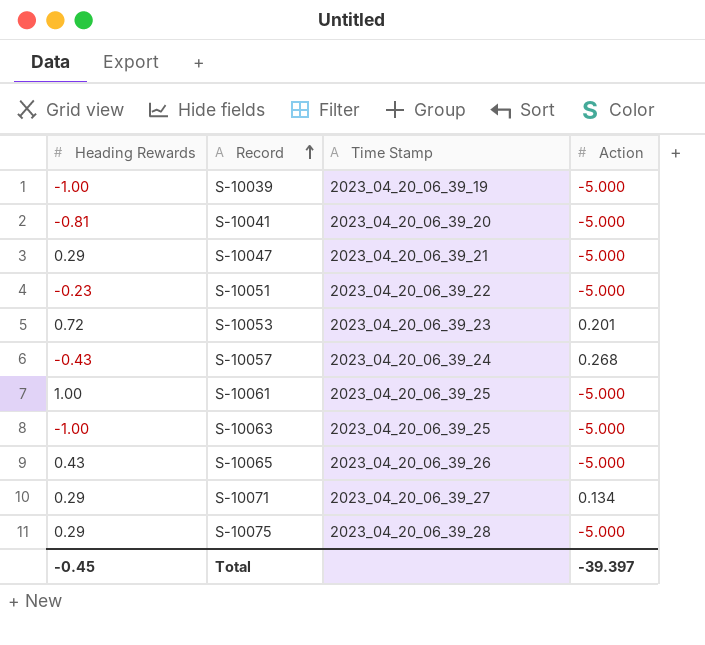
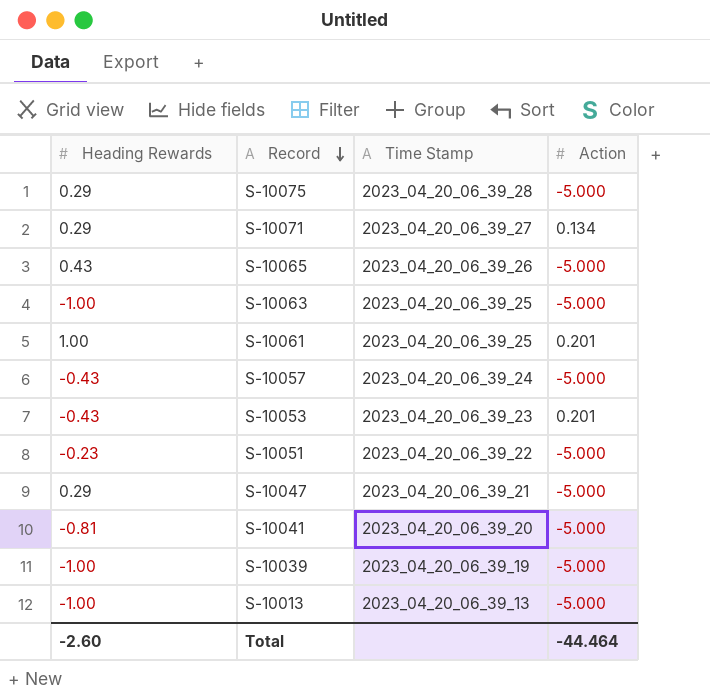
row order: Record ascending -> Record descending
S-10061 | Action: -5.000 -> 0.201
S-10057 | Action: 0.268 -> -5.000
S-10053 | Heading Rewards: 0.72 -> -0.43
row S-10013: none -> -1.00 | 2023_04_20_06_39_13 | -5.000
Total | Heading Rewards: -0.45 -> -2.60
Total | Action: -39.397 -> -44.464

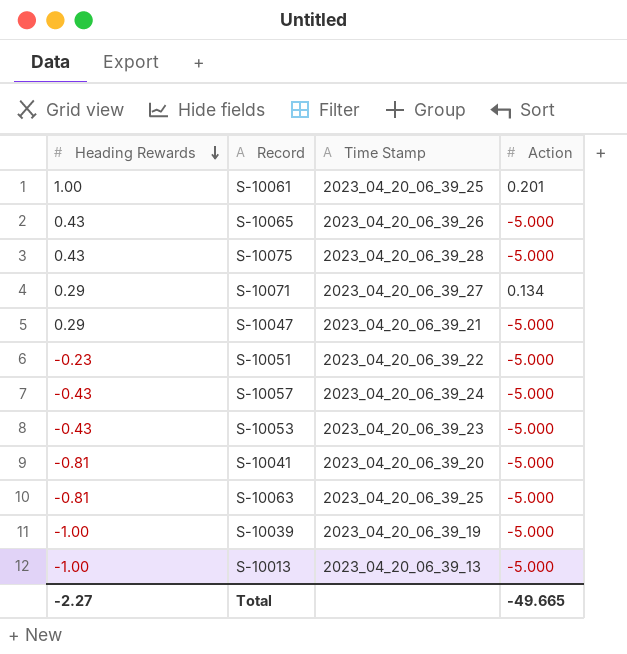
row order: Record descending -> Heading Rewards descending
S-10075 | Heading Rewards: 0.29 -> 0.43
S-10053 | Action: 0.201 -> -5.000
S-10063 | Heading Rewards: -1.00 -> -0.81
Total | Heading Rewards: -2.60 -> -2.27
Total | Action: -44.464 -> -49.665

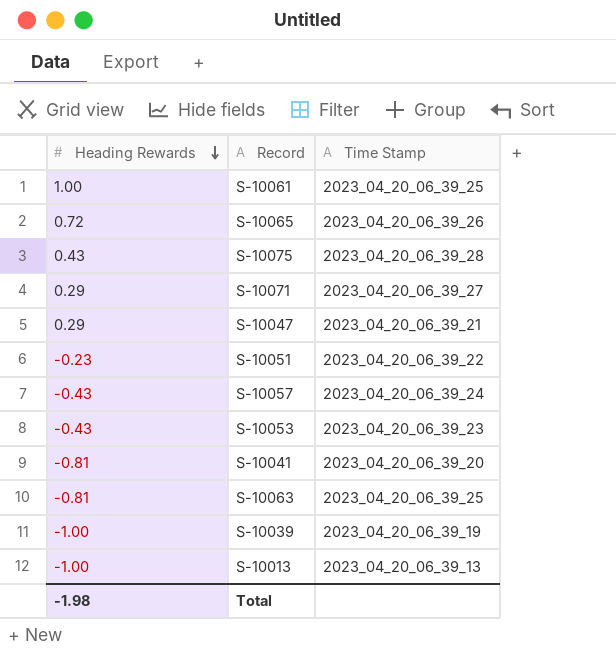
column Action | position: 4 -> none
S-10065 | Heading Rewards: 0.43 -> 0.72
Total | Heading Rewards: -2.27 -> -1.98

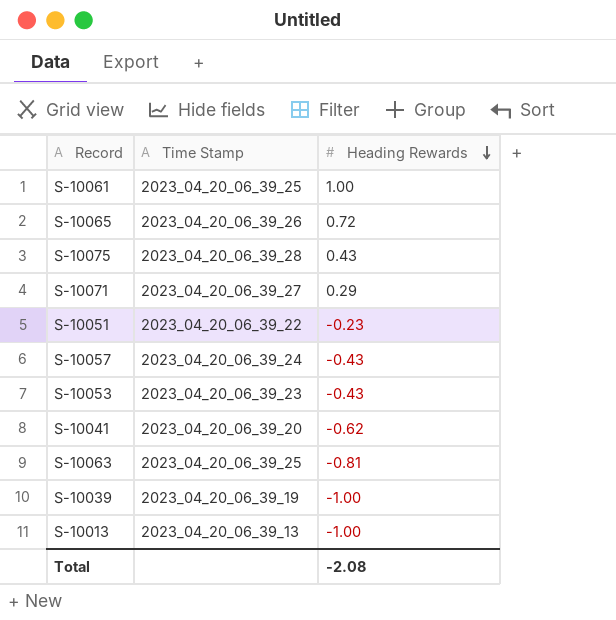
column Heading Rewards | position: 1 -> 3
row S-10047: 0.29 | 2023_04_20_06_39_21 -> none
S-10041 | Heading Rewards: -0.81 -> -0.62
Total | Heading Rewards: -1.98 -> -2.08

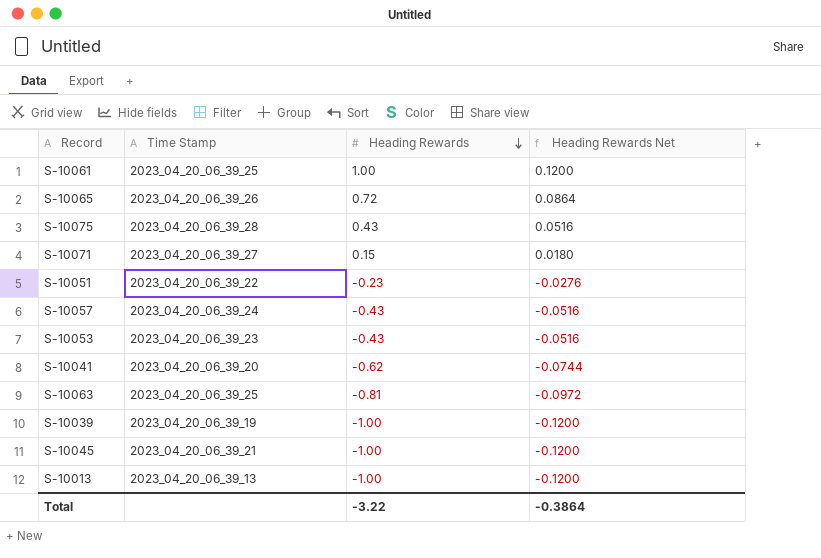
column Heading Rewards Net | formula: none -> [Heading Rewards] * 0.12
S-10071 | Heading Rewards: 0.29 -> 0.15
row S-10045: none -> 2023_04_20_06_39_21 | -1.00 | -0.1200
Total | Heading Rewards: -2.08 -> -3.22

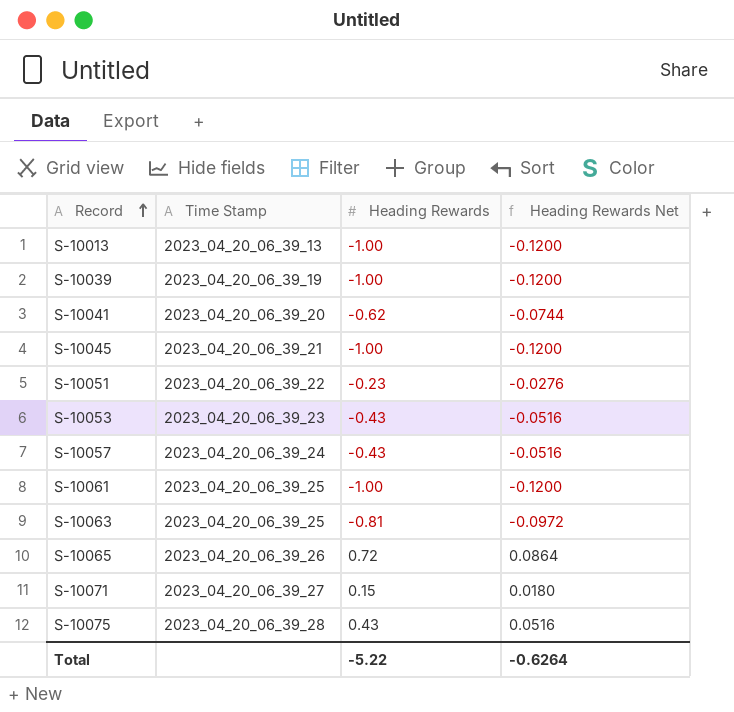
row order: Heading Rewards descending -> Record ascending
S-10061 | Heading Rewards: 1.00 -> -1.00
S-10061 | Heading Rewards Net: 0.1200 -> -0.1200
Total | Heading Rewards: -3.22 -> -5.22
Total | Heading Rewards Net: -0.3864 -> -0.6264

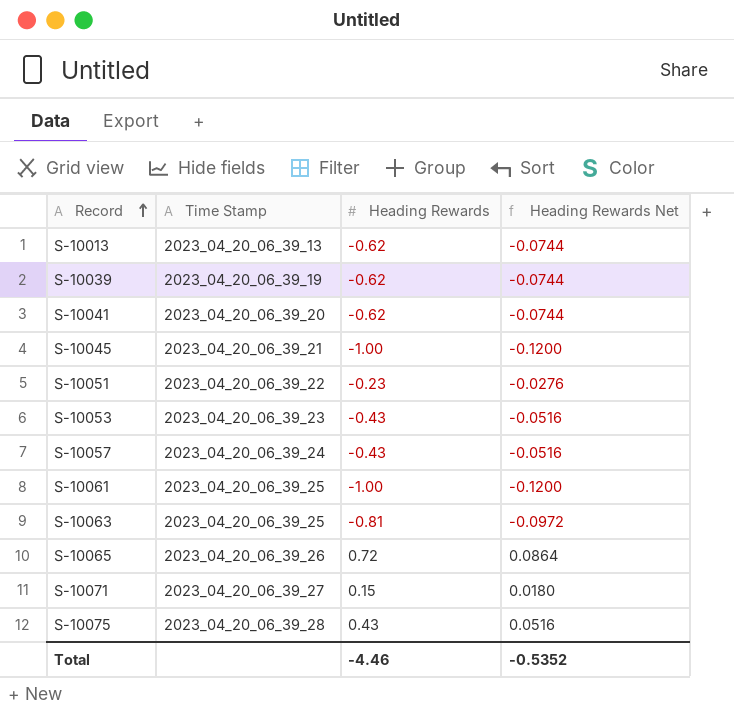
S-10013 | Heading Rewards: -1.00 -> -0.62
S-10013 | Heading Rewards Net: -0.1200 -> -0.0744
S-10039 | Heading Rewards: -1.00 -> -0.62
S-10039 | Heading Rewards Net: -0.1200 -> -0.0744
Total | Heading Rewards: -5.22 -> -4.46
Total | Heading Rewards Net: -0.6264 -> -0.5352

